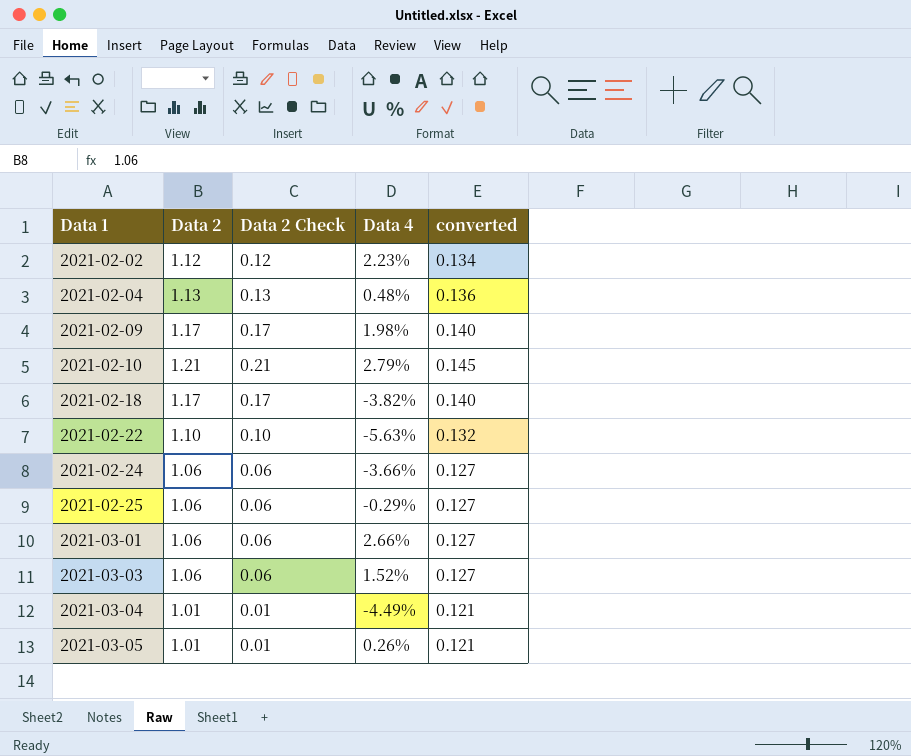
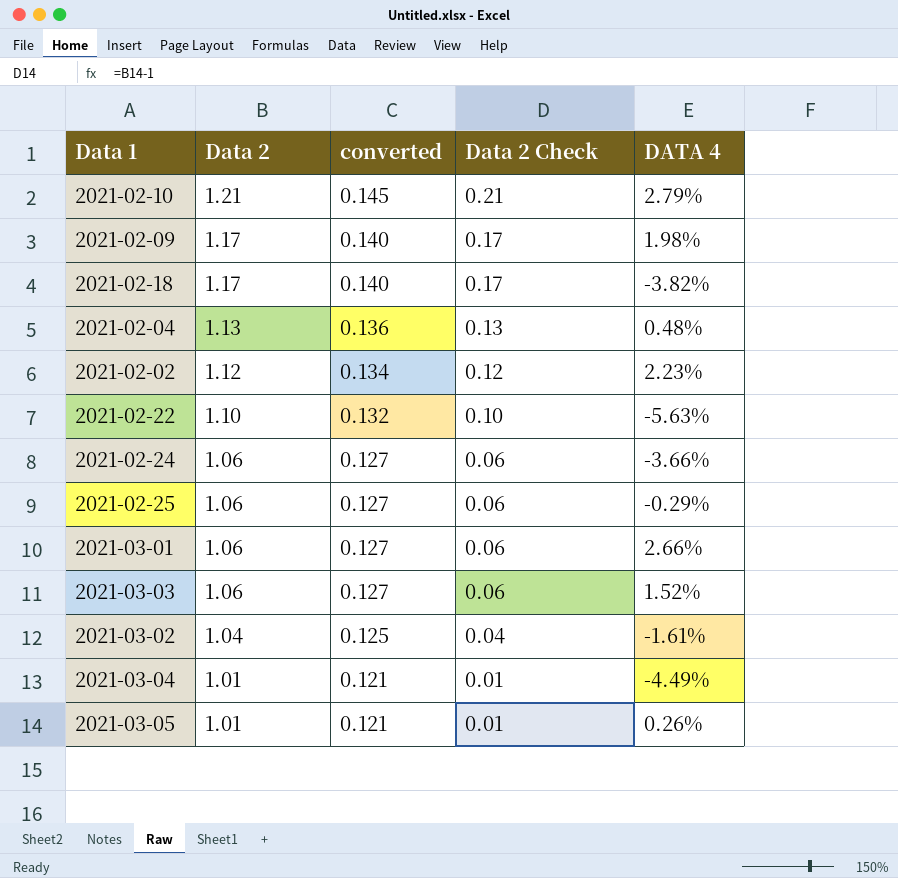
row order: Data 1 ascending -> Data 2 descending
column converted | position: 5 -> 3
column name: Data 4 -> DATA 4
row 2021-03-02: none -> 1.04 | 0.125 | 0.04 | -1.61%

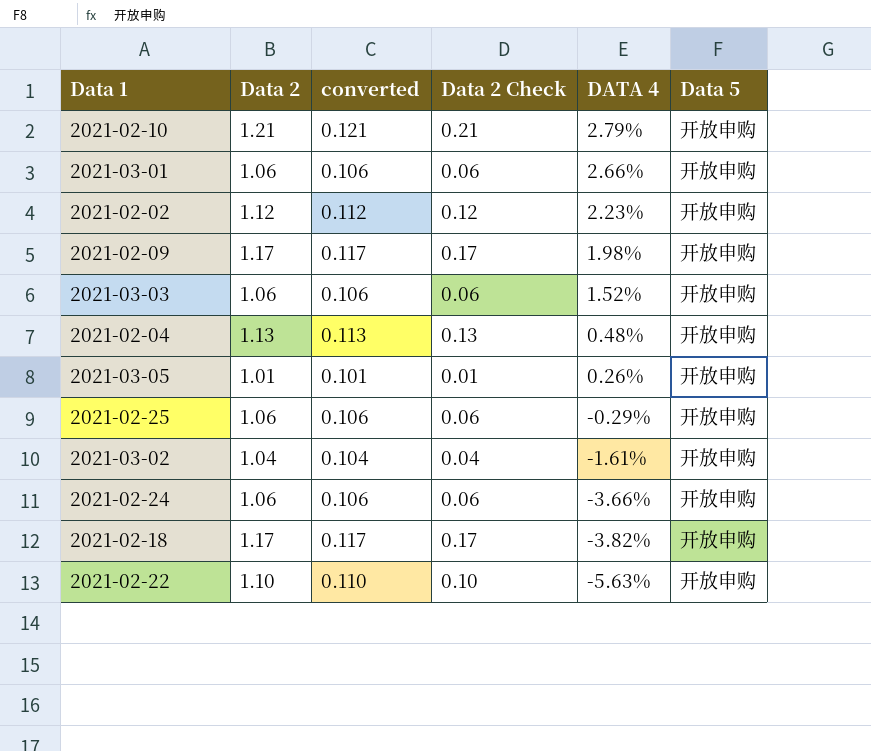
row order: Data 2 descending -> DATA 4 descending
column converted | formula: [Data 2] * 0.12 -> [Data 2] * 0.1
column Data 5 | position: none -> 6
row 2021-03-04: 1.01 | 0.121 | 0.01 | -4.49% -> none

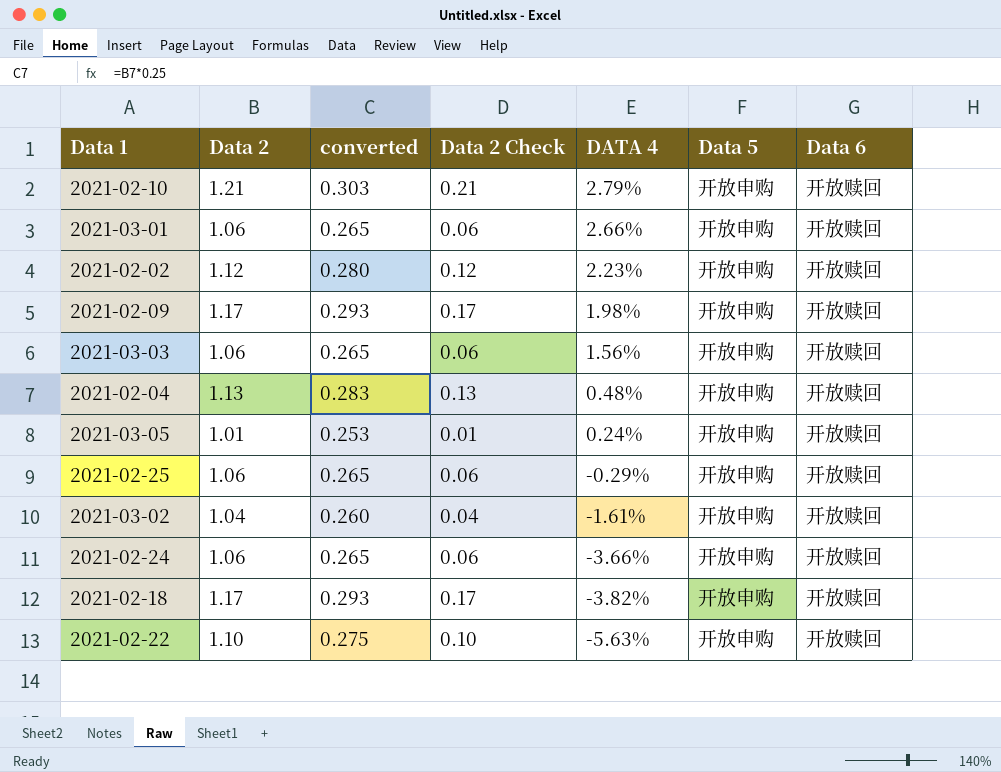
column converted | formula: [Data 2] * 0.1 -> [Data 2] * 0.25
column Data 6 | position: none -> 7
2021-03-03 | DATA 4: 1.52% -> 1.56%
2021-03-05 | DATA 4: 0.26% -> 0.24%

